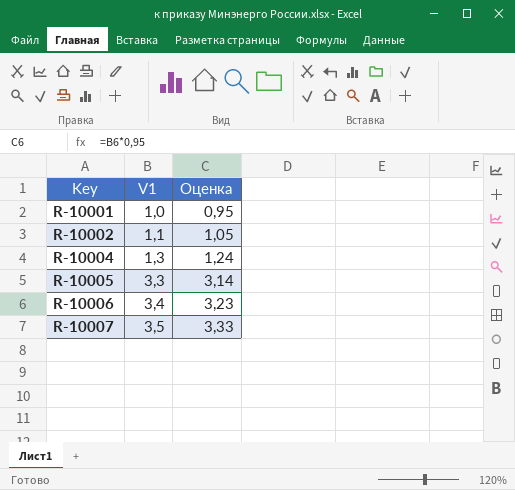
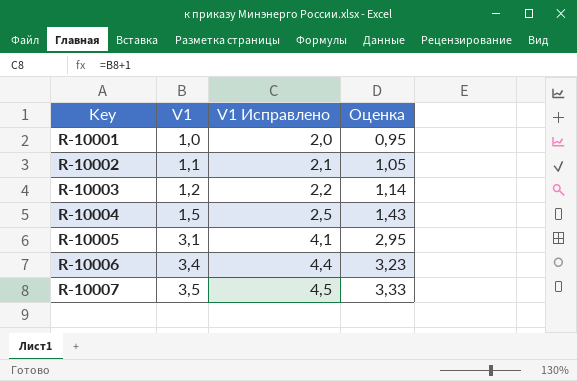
column V1 Исправлено | formula: none -> [V1] + 1
row R-10003: none -> 1,2 | 2,2 | 1,14
R-10004 | V1: 1,3 -> 1,5
R-10004 | Оценка: 1,24 -> 1,43
R-10005 | V1: 3,3 -> 3,1
R-10005 | Оценка: 3,14 -> 2,95

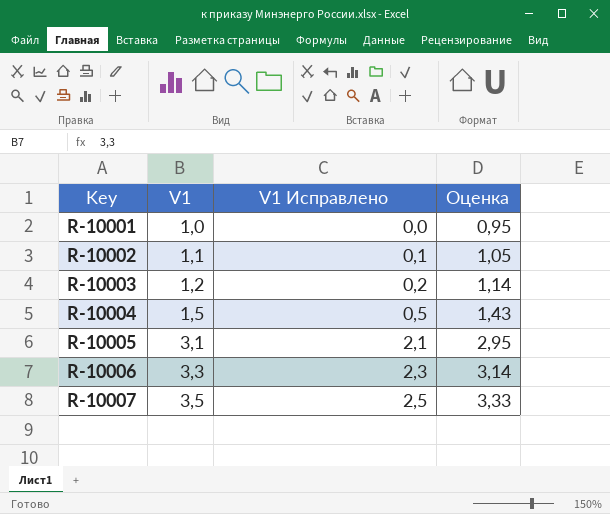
column V1 Исправлено | formula: [V1] + 1 -> [V1] - 1
R-10006 | V1: 3,4 -> 3,3
R-10006 | Оценка: 3,23 -> 3,14

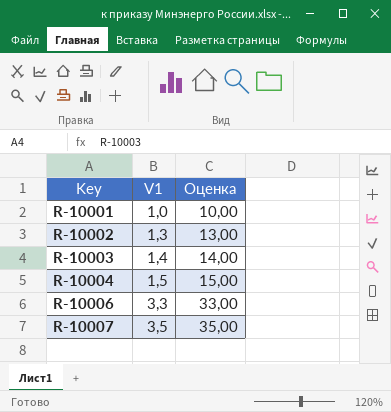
column V1 Исправлено | formula: [V1] - 1 -> none
column Оценка | formula: [V1] * 0,95 -> [V1] * 10
row R-10005: 3,1 | 2,1 | 2,95 -> none
R-10002 | V1: 1,1 -> 1,3
R-10003 | V1: 1,2 -> 1,4

